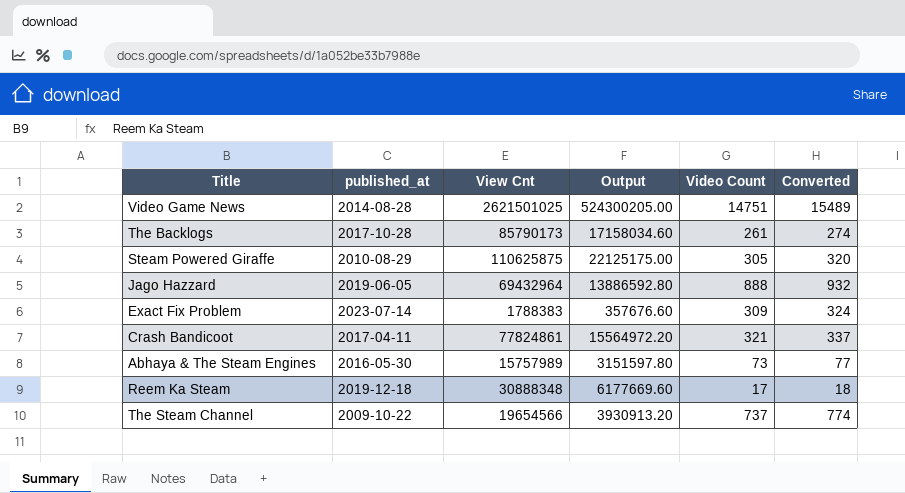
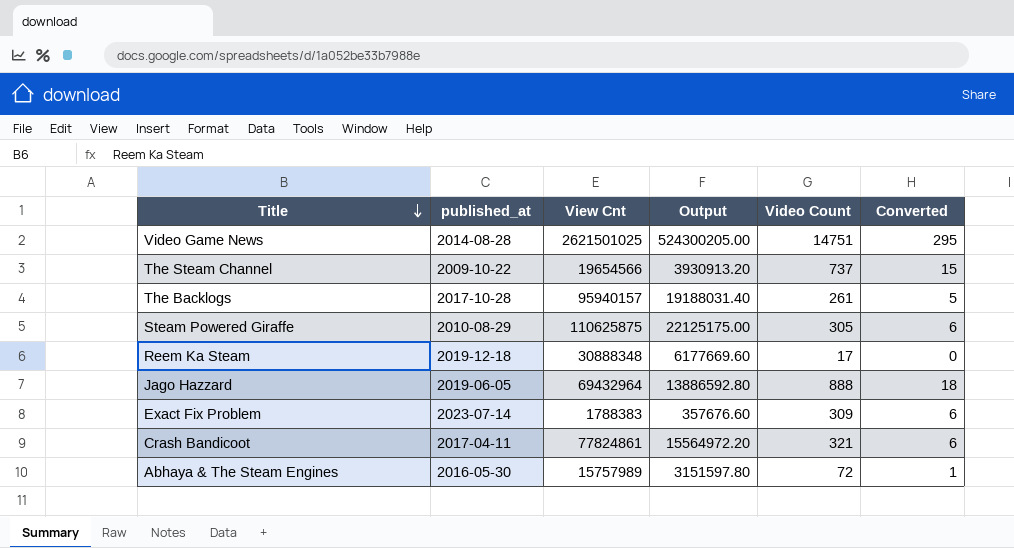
row order: none -> Title descending
column Converted | formula: [Video Count] * 1.05 -> [Video Count] * 0.02
The Backlogs | View Cnt: 85790173 -> 95940157
The Backlogs | Output: 17158034.60 -> 19188031.40
Abhaya & The Steam Engines | Video Count: 73 -> 72

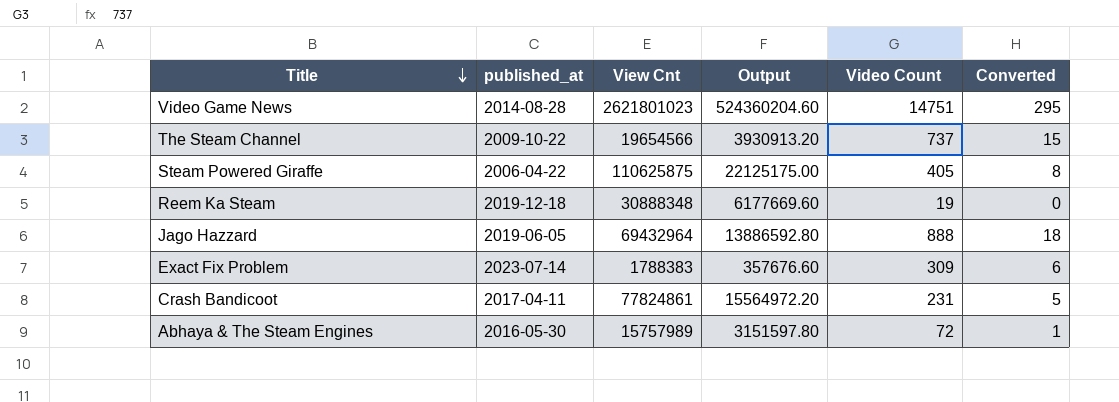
row The Backlogs: 2017-10-28 | 95940157 | 19188031.40 | 261 | 5 -> none
Video Game News | View Cnt: 2621501025 -> 2621801023
Video Game News | Output: 524300205.00 -> 524360204.60
Steam Powered Giraffe | published_at: 2010-08-29 -> 2006-04-22
Steam Powered Giraffe | Video Count: 305 -> 405
Steam Powered Giraffe | Converted: 6 -> 8
Reem Ka Steam | Video Count: 17 -> 19
Crash Bandicoot | Video Count: 321 -> 231
Crash Bandicoot | Converted: 6 -> 5

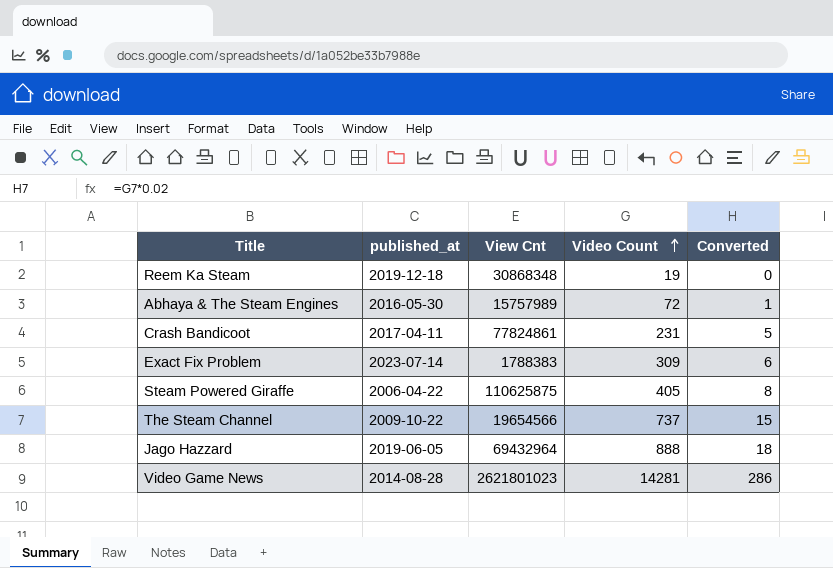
row order: Title descending -> Video Count ascending
column Output | formula: [View Cnt] * 0.2 -> none
Reem Ka Steam | View Cnt: 30888348 -> 30868348
Video Game News | Video Count: 14751 -> 14281
Video Game News | Converted: 295 -> 286

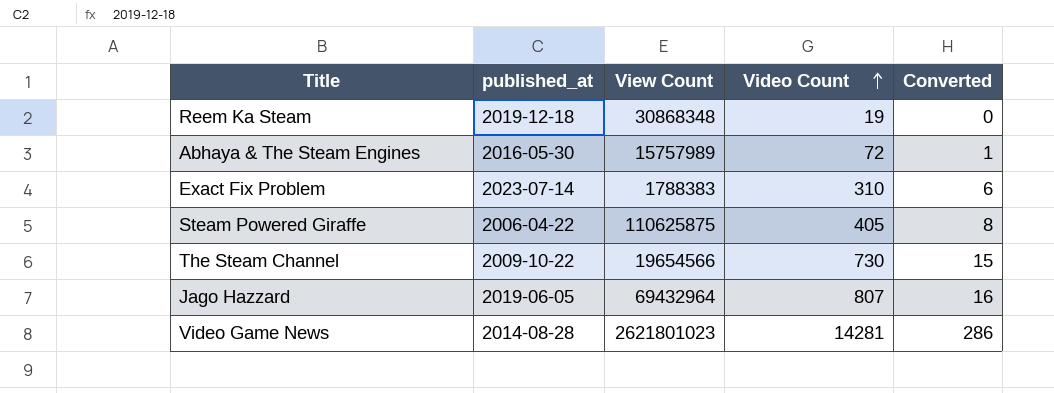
column name: View Cnt -> View Count
row Crash Bandicoot: 2017-04-11 | 77824861 | 231 | 5 -> none
Exact Fix Problem | Video Count: 309 -> 310
The Steam Channel | Video Count: 737 -> 730
Jago Hazzard | Video Count: 888 -> 807
Jago Hazzard | Converted: 18 -> 16

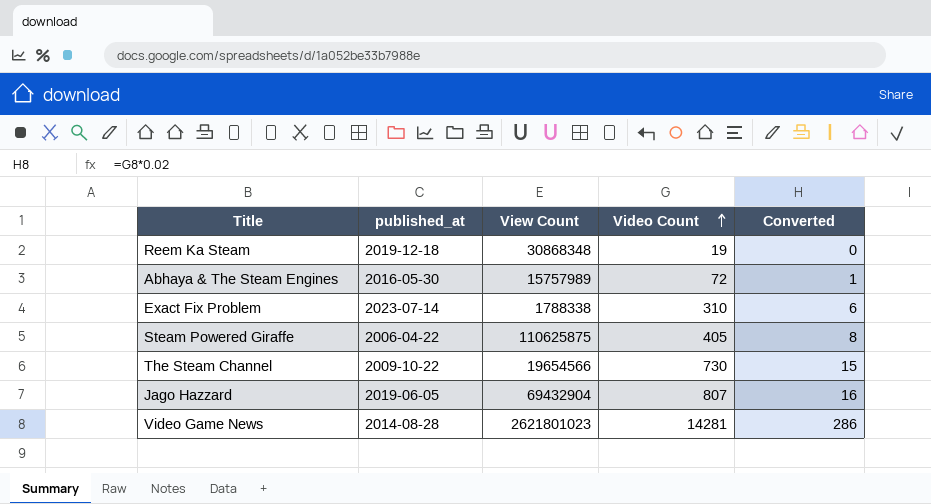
Exact Fix Problem | View Count: 1788383 -> 1788338
Jago Hazzard | View Count: 69432964 -> 69432904

